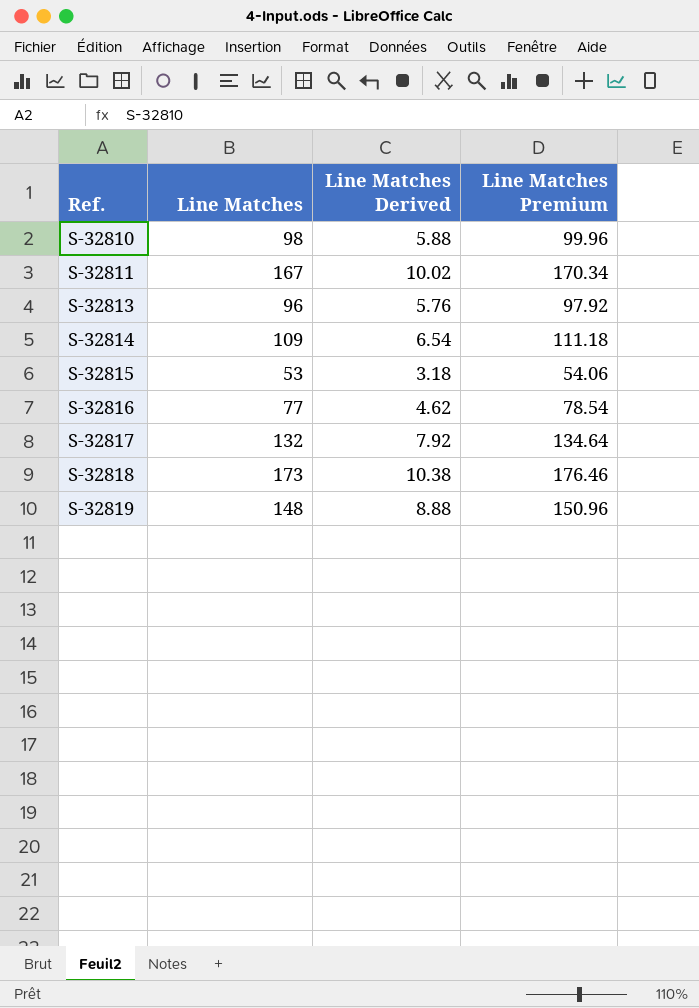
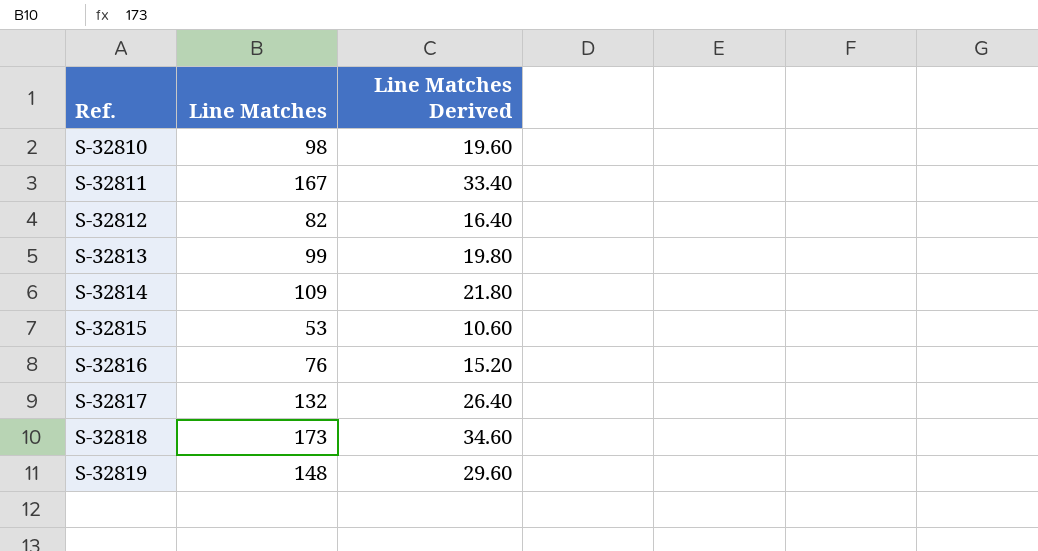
column Line Matches Premium | formula: [Line Matches] * 1.02 -> none
column Line Matches Derived | formula: [Line Matches] * 0.06 -> [Line Matches] * 0.2
row S-32812: none -> 82 | 16.40
S-32813 | Line Matches: 96 -> 99
S-32816 | Line Matches: 77 -> 76

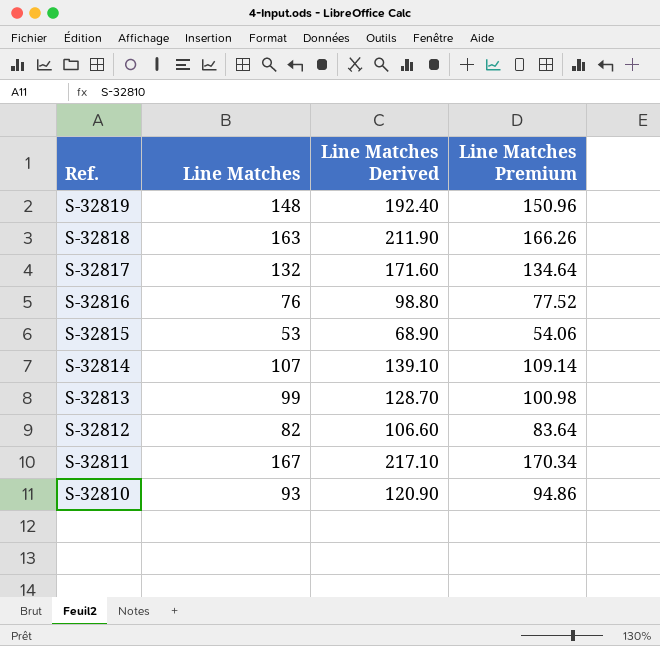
row order: Ref. ascending -> Ref. descending
column Line Matches Derived | formula: [Line Matches] * 0.2 -> [Line Matches] * 1.3
column Line Matches Premium | formula: none -> [Line Matches] * 1.02
S-32818 | Line Matches: 173 -> 163
S-32814 | Line Matches: 109 -> 107
S-32810 | Line Matches: 98 -> 93

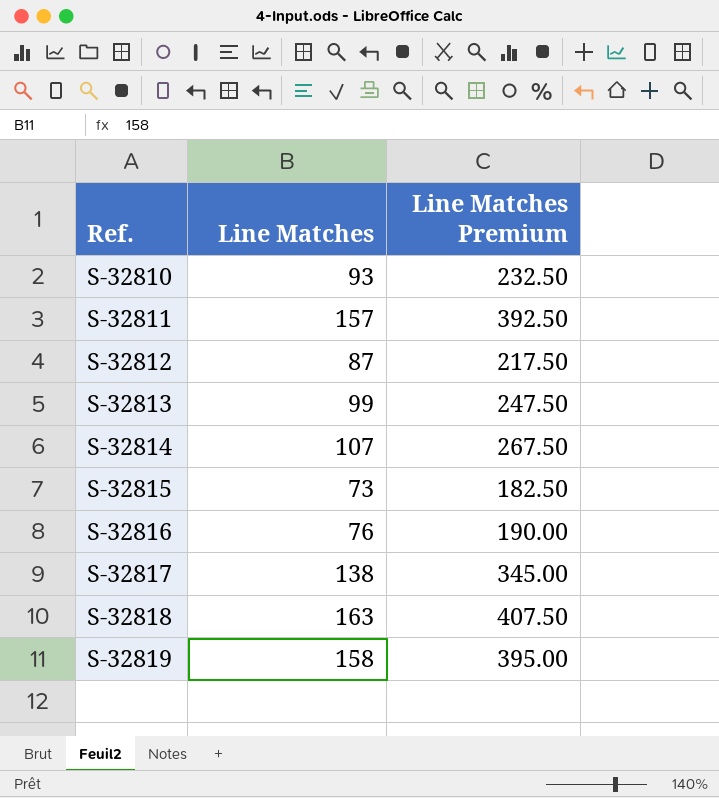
row order: Ref. descending -> Ref. ascending
column Line Matches Derived | formula: [Line Matches] * 1.3 -> none
column Line Matches Premium | formula: [Line Matches] * 1.02 -> [Line Matches] * 2.5
S-32811 | Line Matches: 167 -> 157
S-32812 | Line Matches: 82 -> 87
S-32815 | Line Matches: 53 -> 73
S-32817 | Line Matches: 132 -> 138
S-32819 | Line Matches: 148 -> 158

